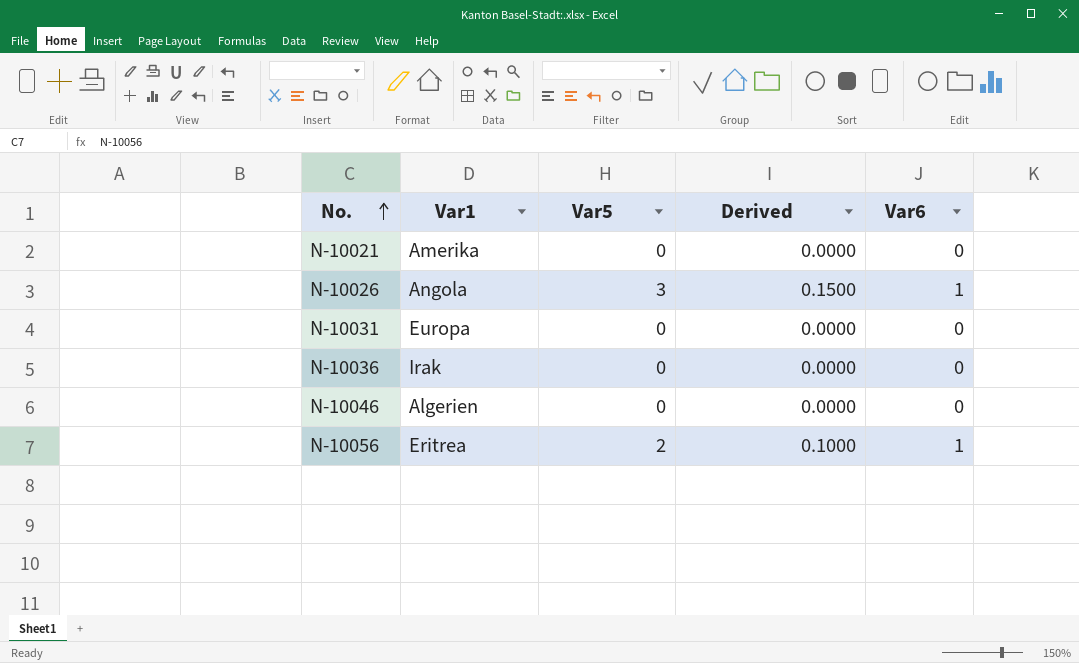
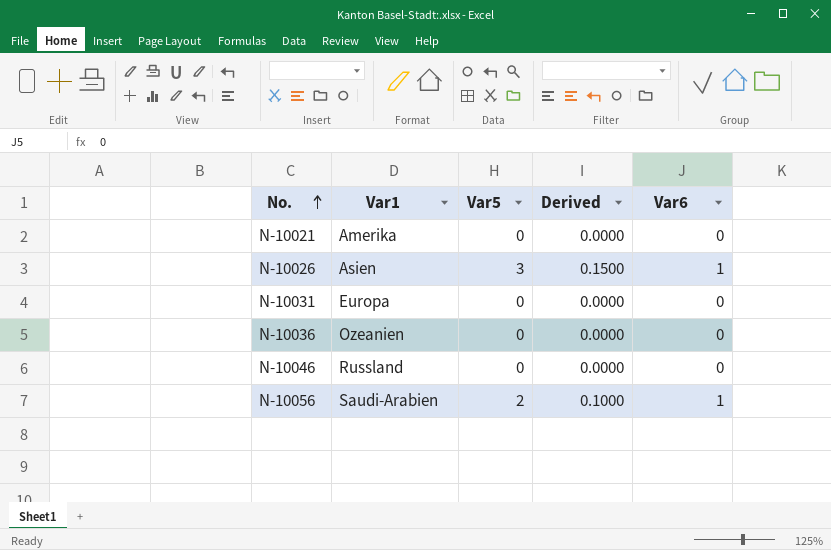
N-10026 | Var1: Angola -> Asien
N-10036 | Var1: Irak -> Ozeanien
N-10046 | Var1: Algerien -> Russland
N-10056 | Var1: Eritrea -> Saudi-Arabien

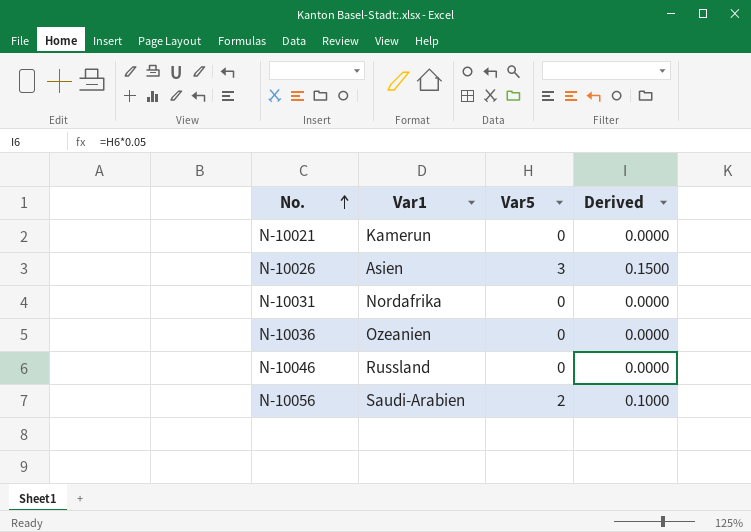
column Var6 | position: 5 -> none
N-10021 | Var1: Amerika -> Kamerun
N-10031 | Var1: Europa -> Nordafrika

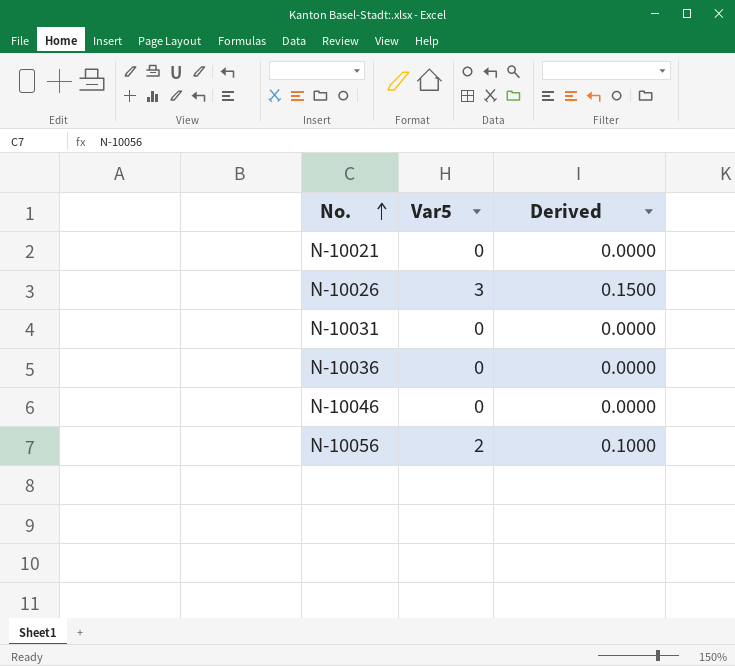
column Var1 | position: 2 -> none

